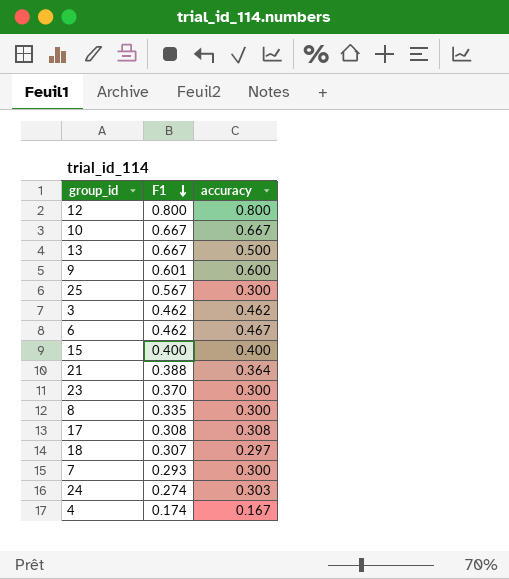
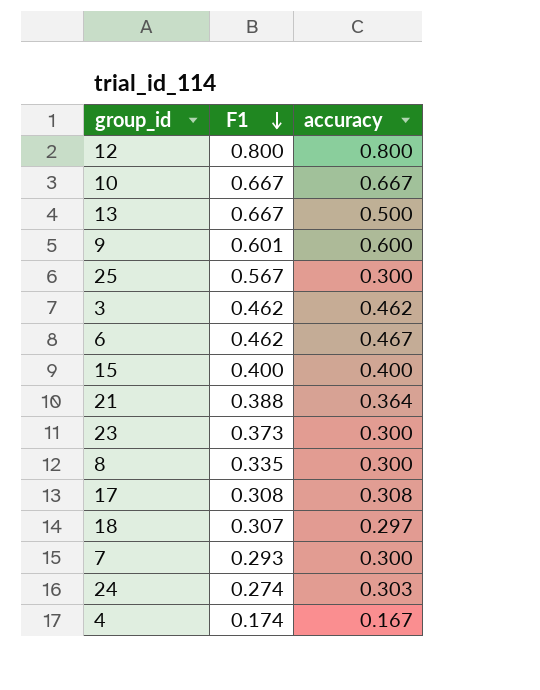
23 | F1: 0.370 -> 0.373

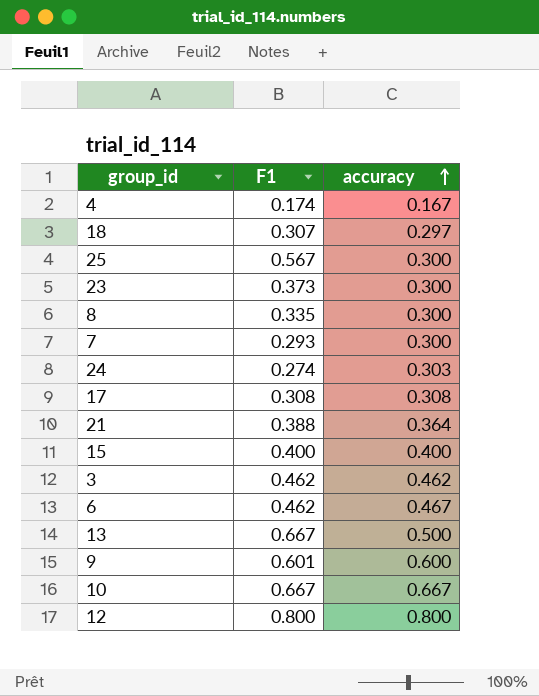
row order: F1 descending -> accuracy ascending

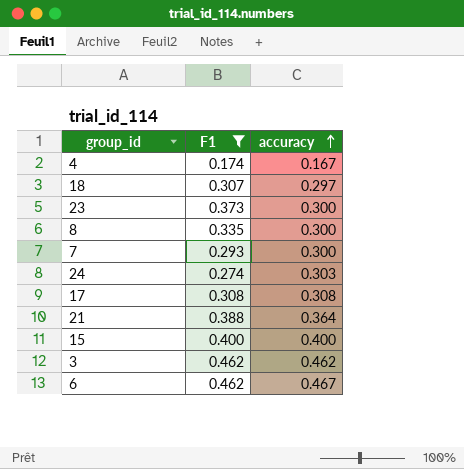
filter: none -> F1 <= 0.462

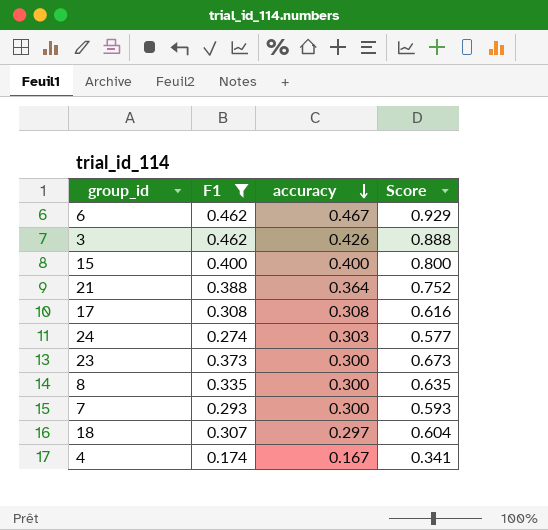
row order: accuracy ascending -> accuracy descending
column Score | formula: none -> [F1] + [accuracy]
3 | accuracy: 0.462 -> 0.426

